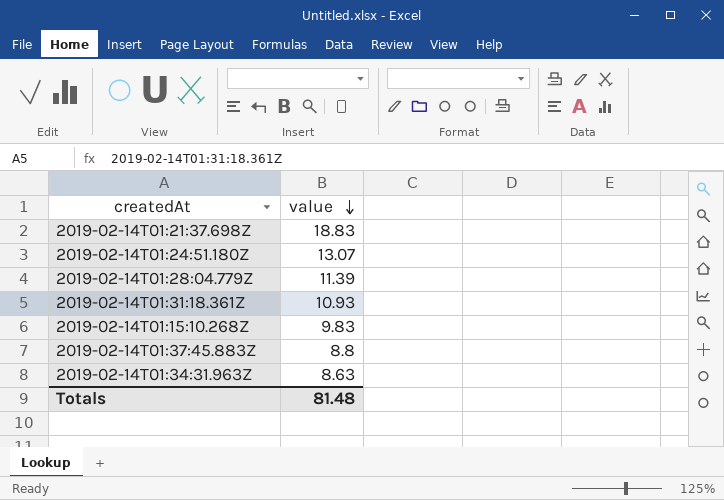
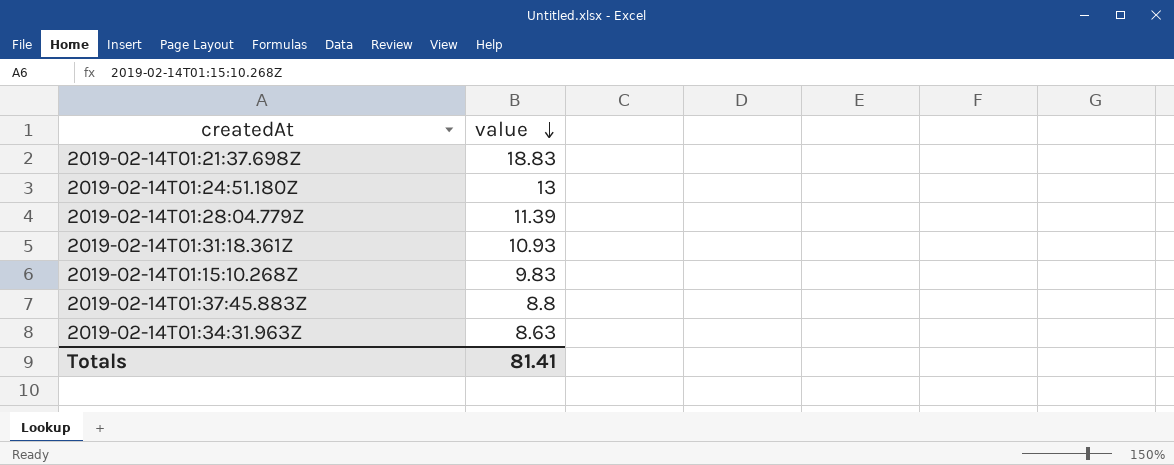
2019-02-14T01:24:51.180Z | value: 13.07 -> 13
Totals | value: 81.48 -> 81.41

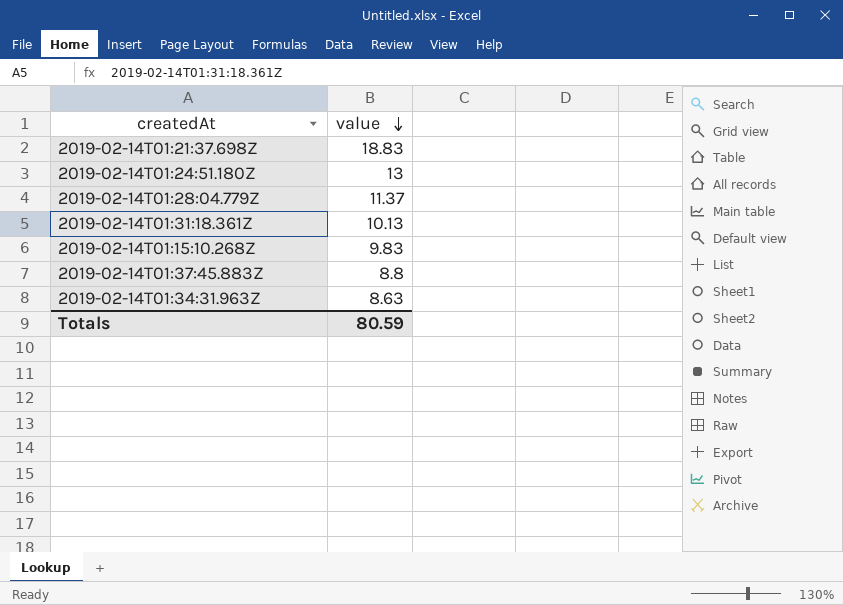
2019-02-14T01:28:04.779Z | value: 11.39 -> 11.37
2019-02-14T01:31:18.361Z | value: 10.93 -> 10.13
Totals | value: 81.41 -> 80.59

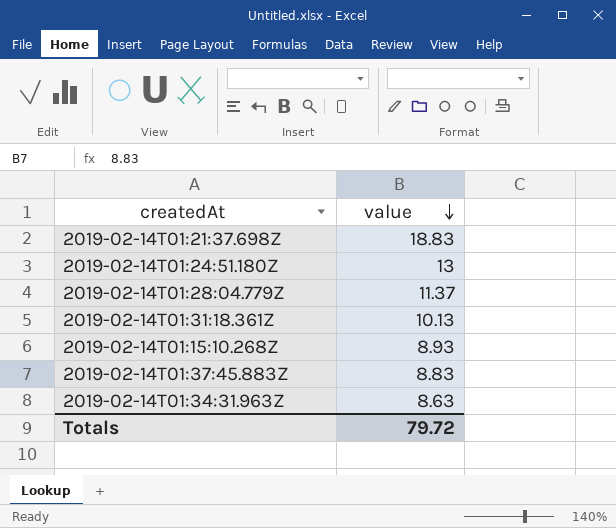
2019-02-14T01:15:10.268Z | value: 9.83 -> 8.93
2019-02-14T01:37:45.883Z | value: 8.8 -> 8.83
Totals | value: 80.59 -> 79.72

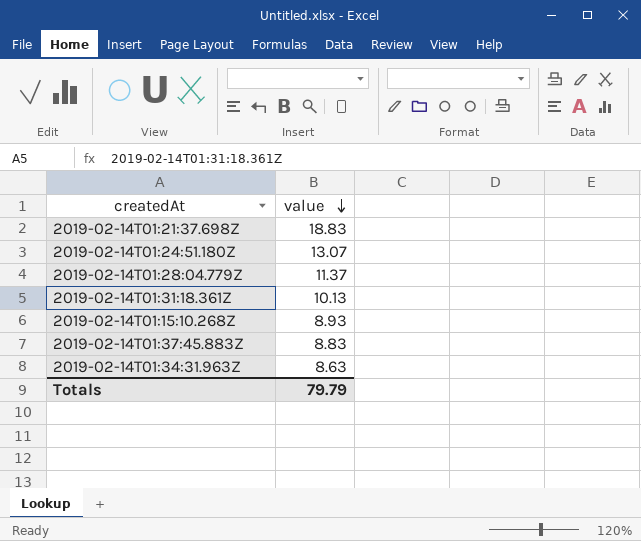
2019-02-14T01:24:51.180Z | value: 13 -> 13.07
Totals | value: 79.72 -> 79.79

